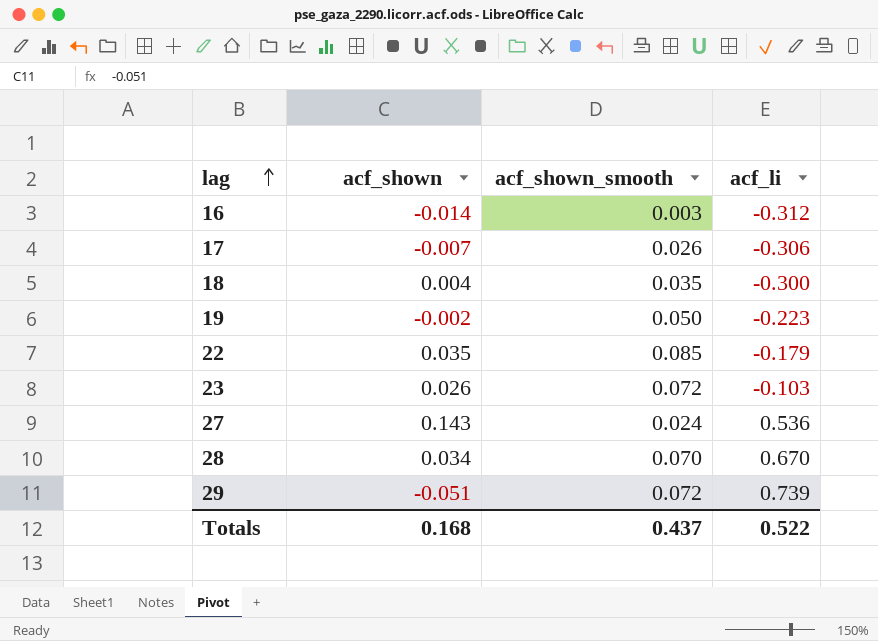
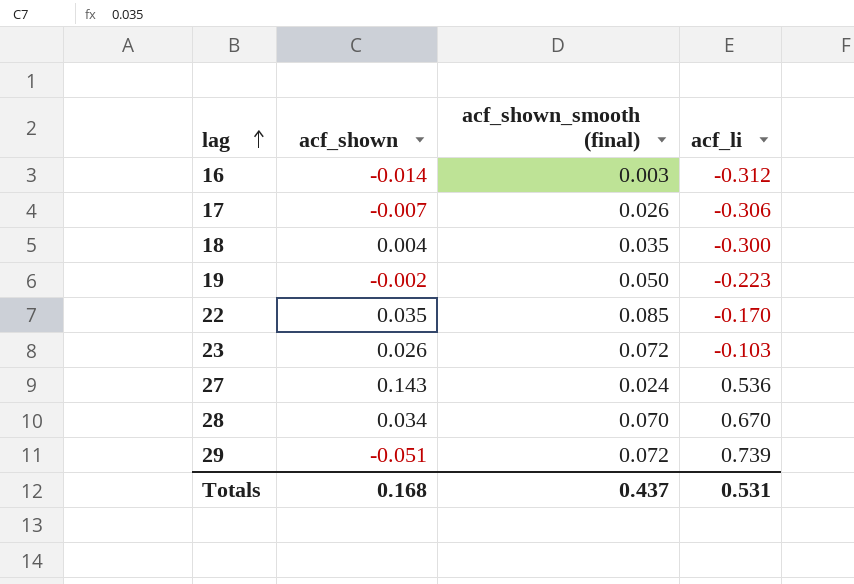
column name: acf_shown_smooth -> acf_shown_smooth (final)
22 | acf_li: -0.179 -> -0.170
Totals | acf_li: 0.522 -> 0.531

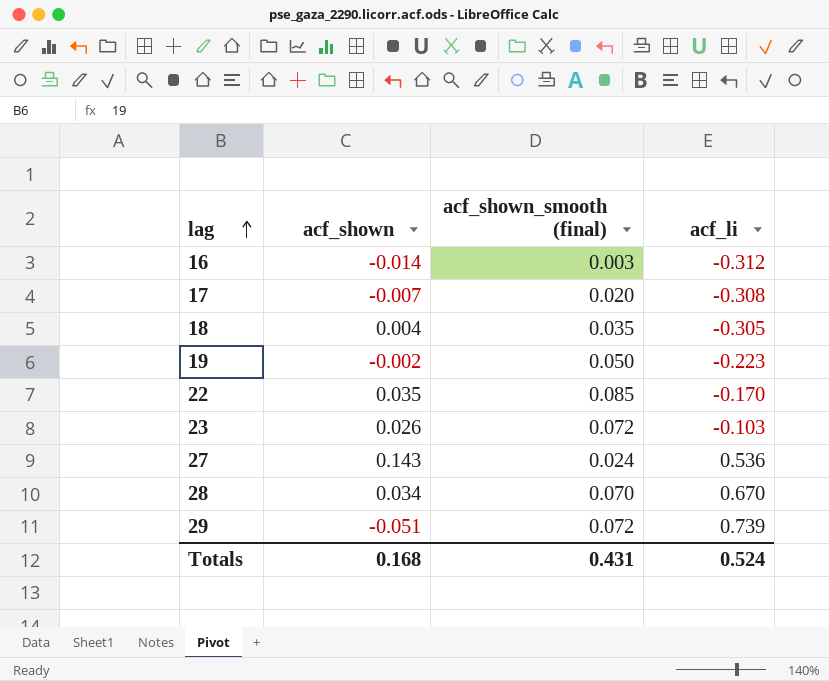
17 | acf_shown_smooth (final): 0.026 -> 0.020
17 | acf_li: -0.306 -> -0.308
18 | acf_li: -0.300 -> -0.305
Totals | acf_shown_smooth (final): 0.437 -> 0.431
Totals | acf_li: 0.531 -> 0.524

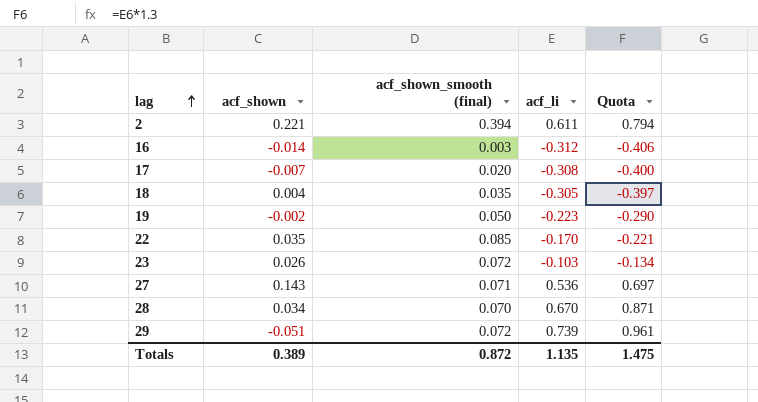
column Quota | formula: none -> [acf_li] * 1.3
row 2: none -> 0.221 | 0.394 | 0.611 | 0.794
27 | acf_shown_smooth (final): 0.024 -> 0.071
Totals | acf_shown: 0.168 -> 0.389
Totals | acf_shown_smooth (final): 0.431 -> 0.872
Totals | acf_li: 0.524 -> 1.135

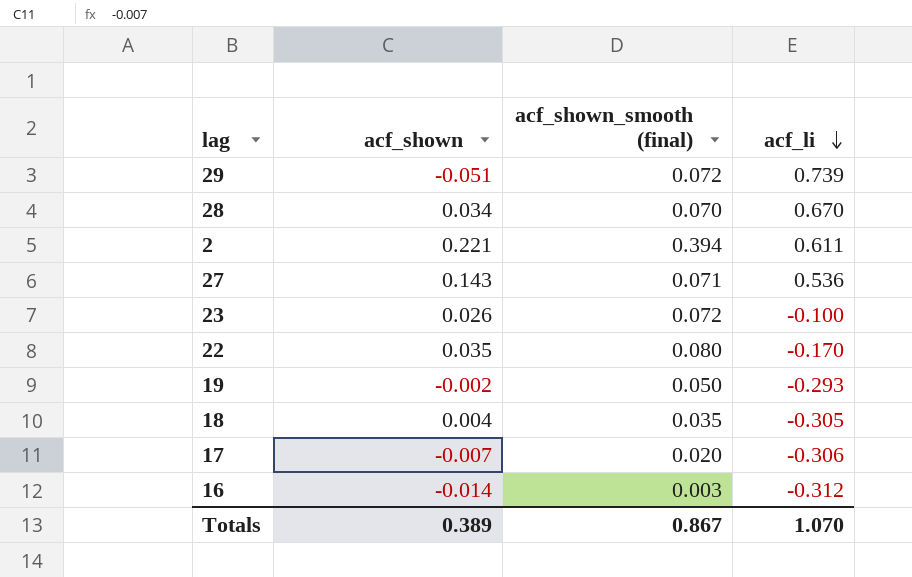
row order: lag ascending -> acf_li descending
column Quota | formula: [acf_li] * 1.3 -> none
23 | acf_li: -0.103 -> -0.100
22 | acf_shown_smooth (final): 0.085 -> 0.080
19 | acf_li: -0.223 -> -0.293
17 | acf_li: -0.308 -> -0.306
Totals | acf_shown_smooth (final): 0.872 -> 0.867
Totals | acf_li: 1.135 -> 1.070

